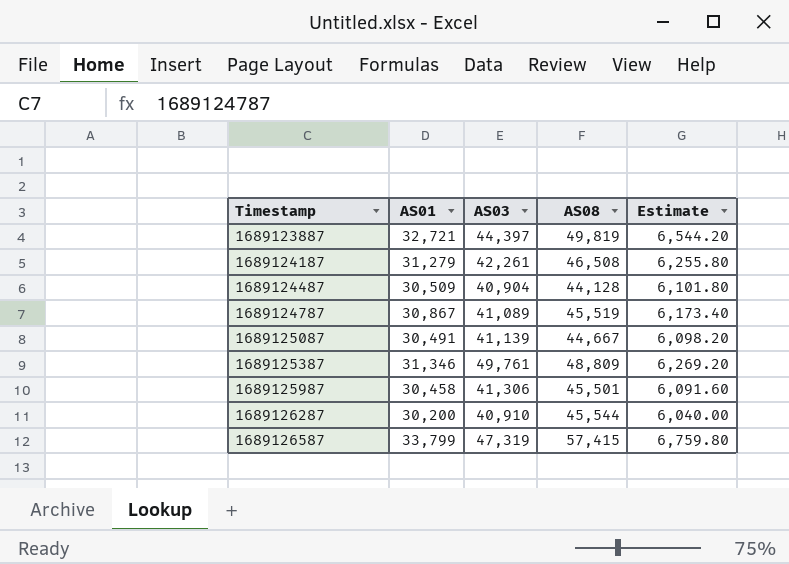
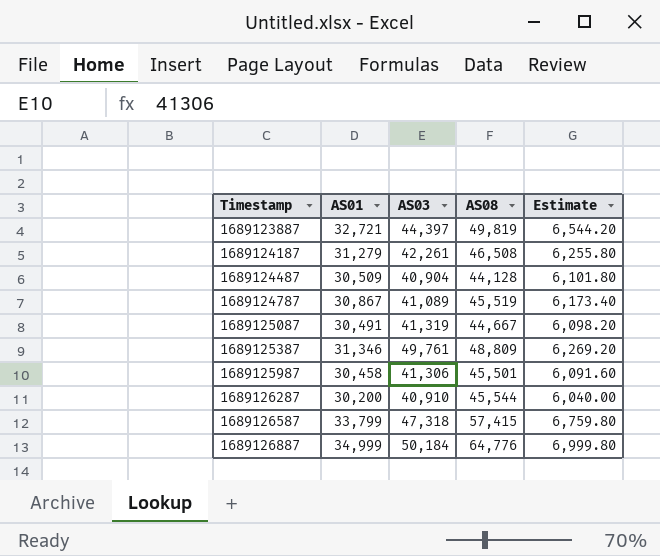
1689125087 | AS03: 41,139 -> 41,319
1689126587 | AS03: 47,319 -> 47,318
row 1689126887: none -> 34,999 | 50,184 | 64,776 | 6,999.80

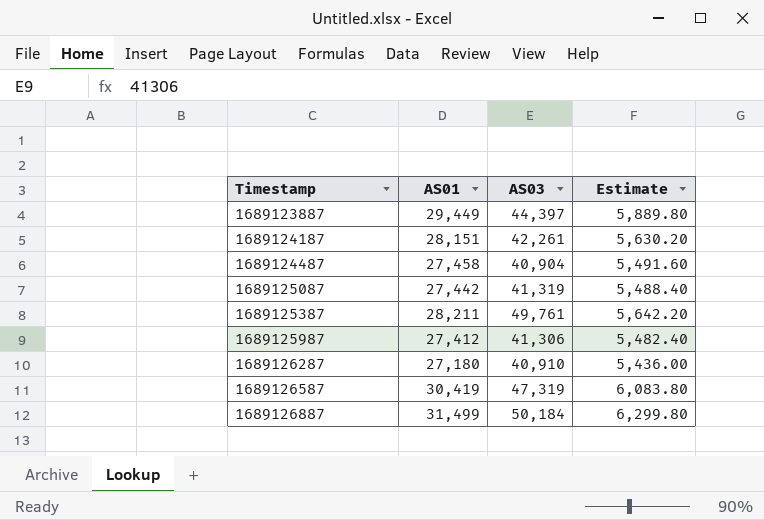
column AS08 | position: 4 -> none
row 1689124787: 30,867 | 41,089 | 45,519 | 6,173.40 -> none
1689123887 | AS01: 32,721 -> 29,449
1689123887 | Estimate: 6,544.20 -> 5,889.80
1689124187 | AS01: 31,279 -> 28,151
1689124187 | Estimate: 6,255.80 -> 5,630.20
1689124487 | AS01: 30,509 -> 27,458
1689124487 | Estimate: 6,101.80 -> 5,491.60
1689125087 | AS01: 30,491 -> 27,442
1689125087 | Estimate: 6,098.20 -> 5,488.40
1689125387 | AS01: 31,346 -> 28,211
1689125387 | Estimate: 6,269.20 -> 5,642.20
1689125987 | AS01: 30,458 -> 27,412
1689125987 | Estimate: 6,091.60 -> 5,482.40
1689126287 | AS01: 30,200 -> 27,180
1689126287 | Estimate: 6,040.00 -> 5,436.00
1689126587 | AS01: 33,799 -> 30,419
1689126587 | AS03: 47,318 -> 47,319
1689126587 | Estimate: 6,759.80 -> 6,083.80
1689126887 | AS01: 34,999 -> 31,499
1689126887 | Estimate: 6,999.80 -> 6,299.80

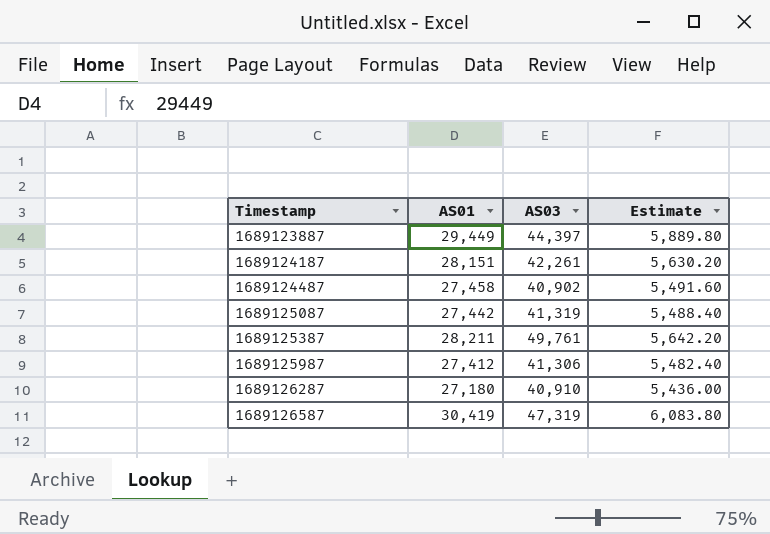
row 1689126887: 31,499 | 50,184 | 6,299.80 -> none
1689124487 | AS03: 40,904 -> 40,902

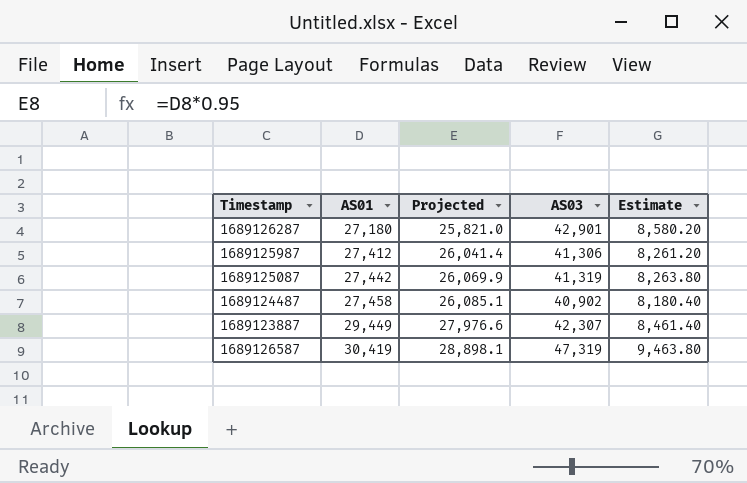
row order: Timestamp ascending -> AS01 ascending
column Projected | formula: none -> [AS01] * 0.95
column Estimate | formula: [AS01] * 0.2 -> [AS03] * 0.2
row 1689124187: 28,151 | 42,261 | 5,630.20 -> none
row 1689125387: 28,211 | 49,761 | 5,642.20 -> none
1689126287 | AS03: 40,910 -> 42,901
1689123887 | AS03: 44,397 -> 42,307

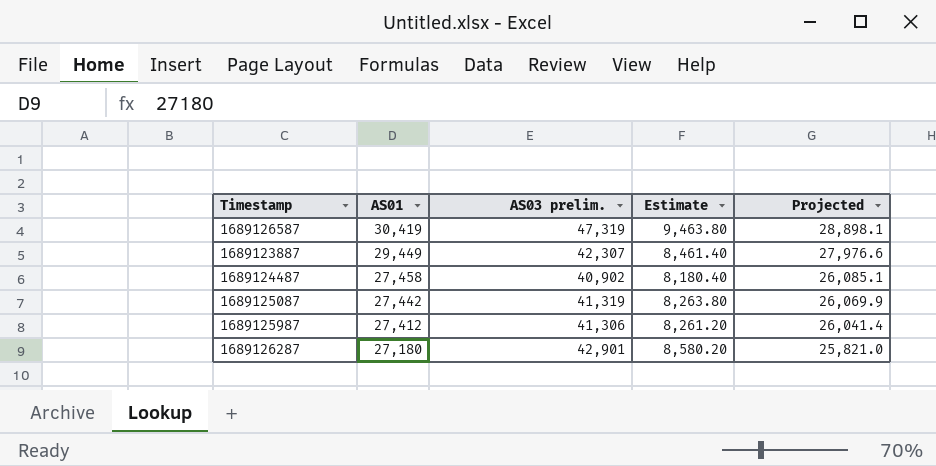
row order: AS01 ascending -> AS01 descending
column name: AS03 -> AS03 prelim.
column Projected | position: 3 -> 5

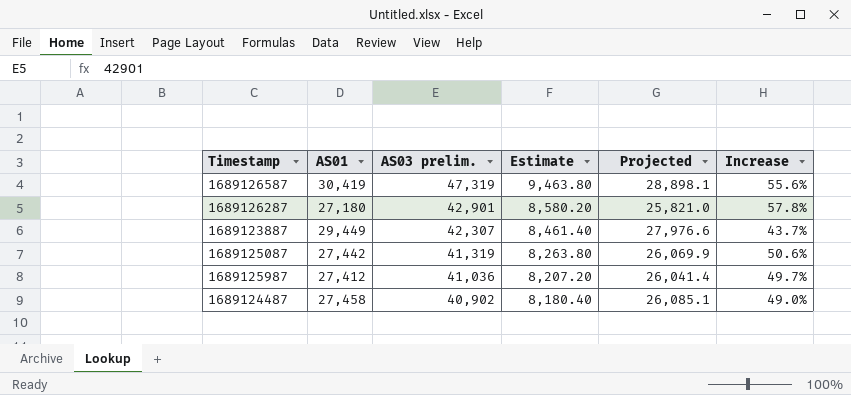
row order: AS01 descending -> AS03 prelim. descending
column Increase | formula: none -> ([AS03 prelim.] - [AS01]) / [AS01]
1689125987 | AS03 prelim.: 41,306 -> 41,036
1689125987 | Estimate: 8,261.20 -> 8,207.20

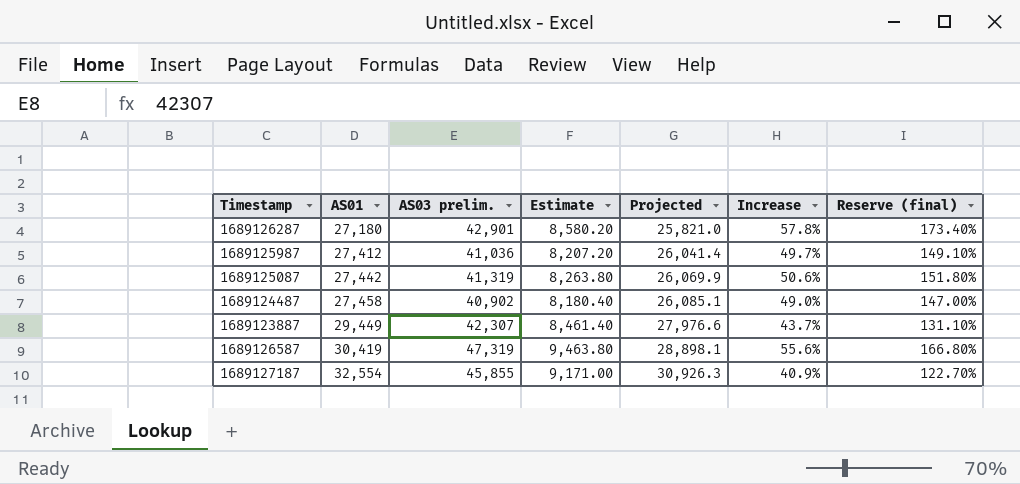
row order: AS03 prelim. descending -> AS01 ascending
column Reserve (final) | formula: none -> [Increase] * 3
row 1689127187: none -> 32,554 | 45,855 | 9,171.00 | 30,926.3 | 40.9% | 122.70%

